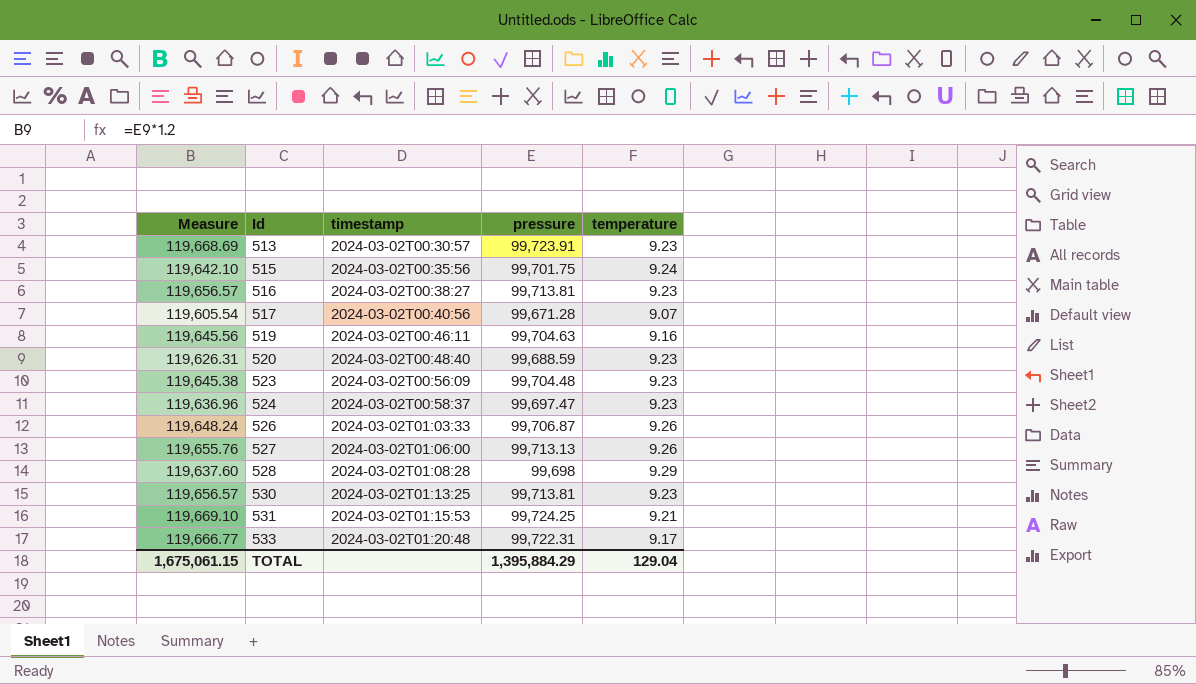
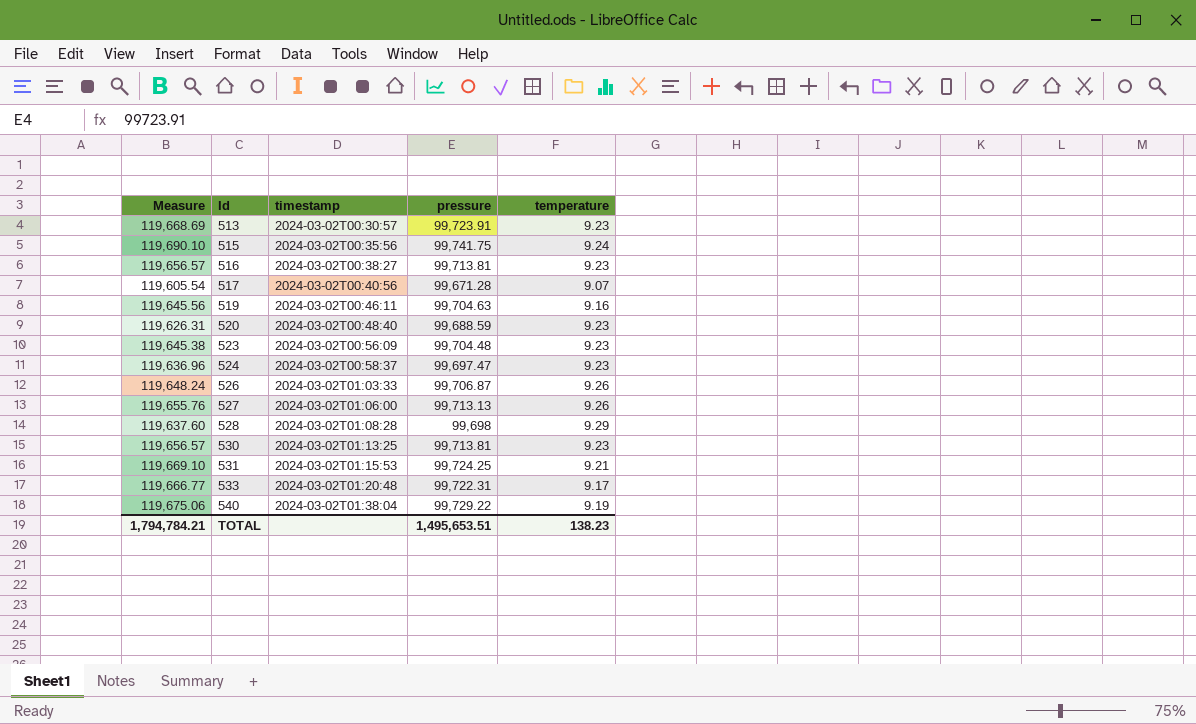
515 | Measure: 119,642.10 -> 119,690.10
515 | pressure: 99,701.75 -> 99,741.75
row 540: none -> 119,675.06 | 2024-03-02T01:38:04 | 99,729.22 | 9.19
TOTAL | Measure: 1,675,061.15 -> 1,794,784.21
TOTAL | pressure: 1,395,884.29 -> 1,495,653.51
TOTAL | temperature: 129.04 -> 138.23

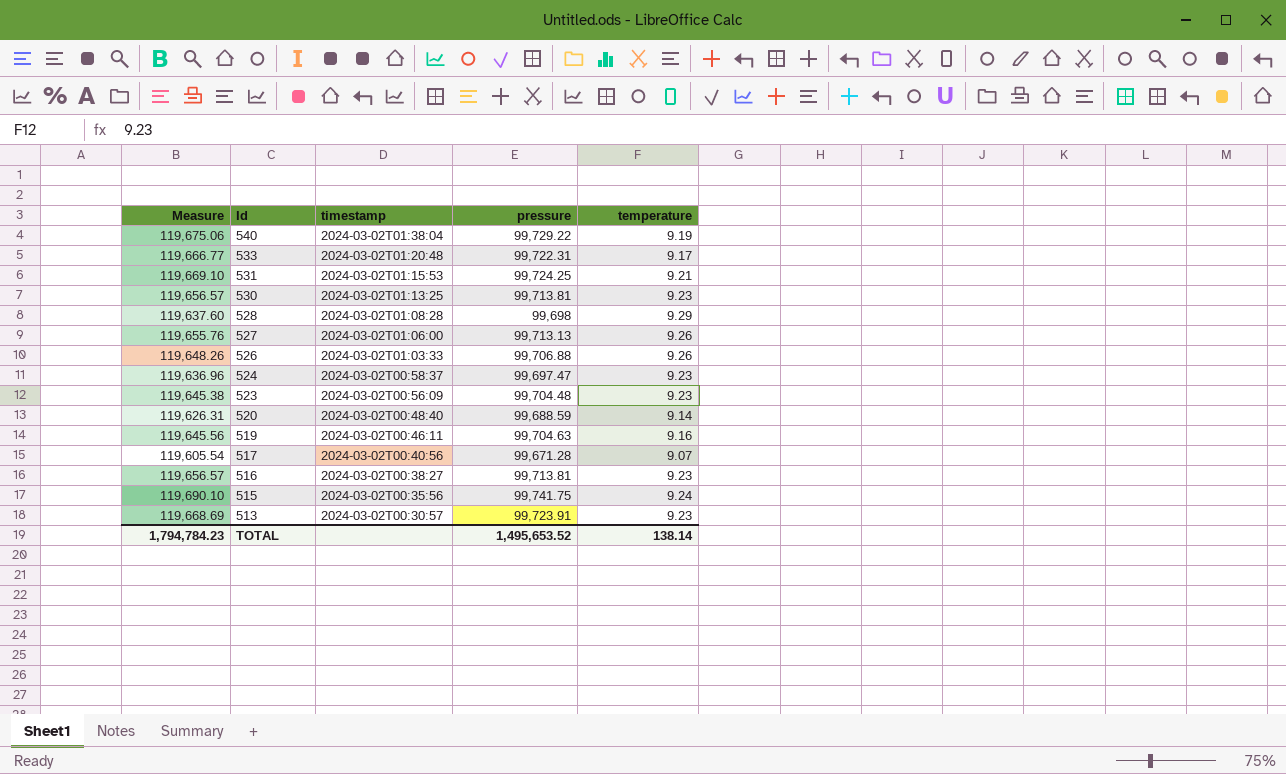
row order: Id ascending -> Id descending
526 | Measure: 119,648.24 -> 119,648.26
526 | pressure: 99,706.87 -> 99,706.88
520 | temperature: 9.23 -> 9.14
TOTAL | Measure: 1,794,784.21 -> 1,794,784.23
TOTAL | pressure: 1,495,653.51 -> 1,495,653.52
TOTAL | temperature: 138.23 -> 138.14

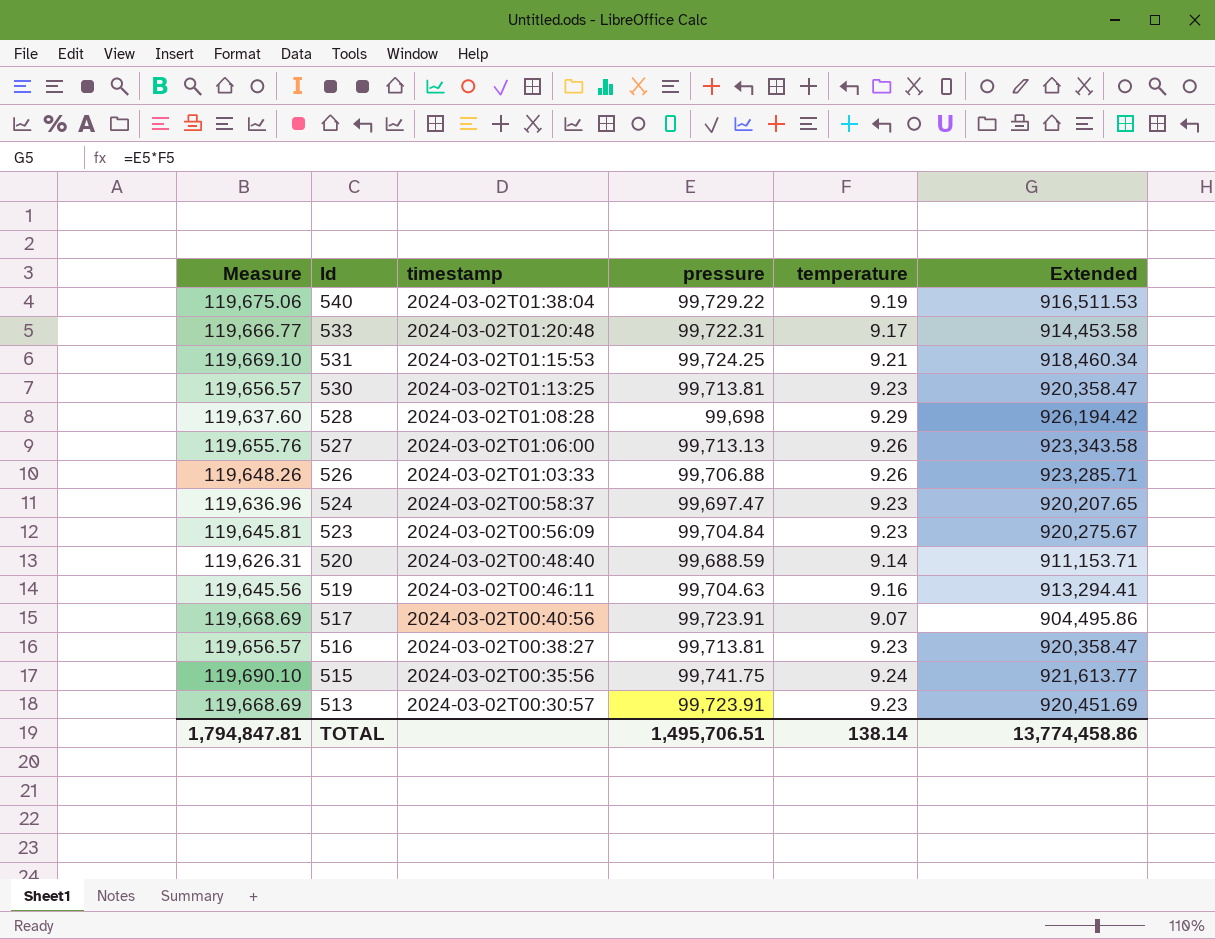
column Extended | formula: none -> [pressure] * [temperature]
523 | Measure: 119,645.38 -> 119,645.81
523 | pressure: 99,704.48 -> 99,704.84
517 | Measure: 119,605.54 -> 119,668.69
517 | pressure: 99,671.28 -> 99,723.91
TOTAL | Measure: 1,794,784.23 -> 1,794,847.81
TOTAL | pressure: 1,495,653.52 -> 1,495,706.51

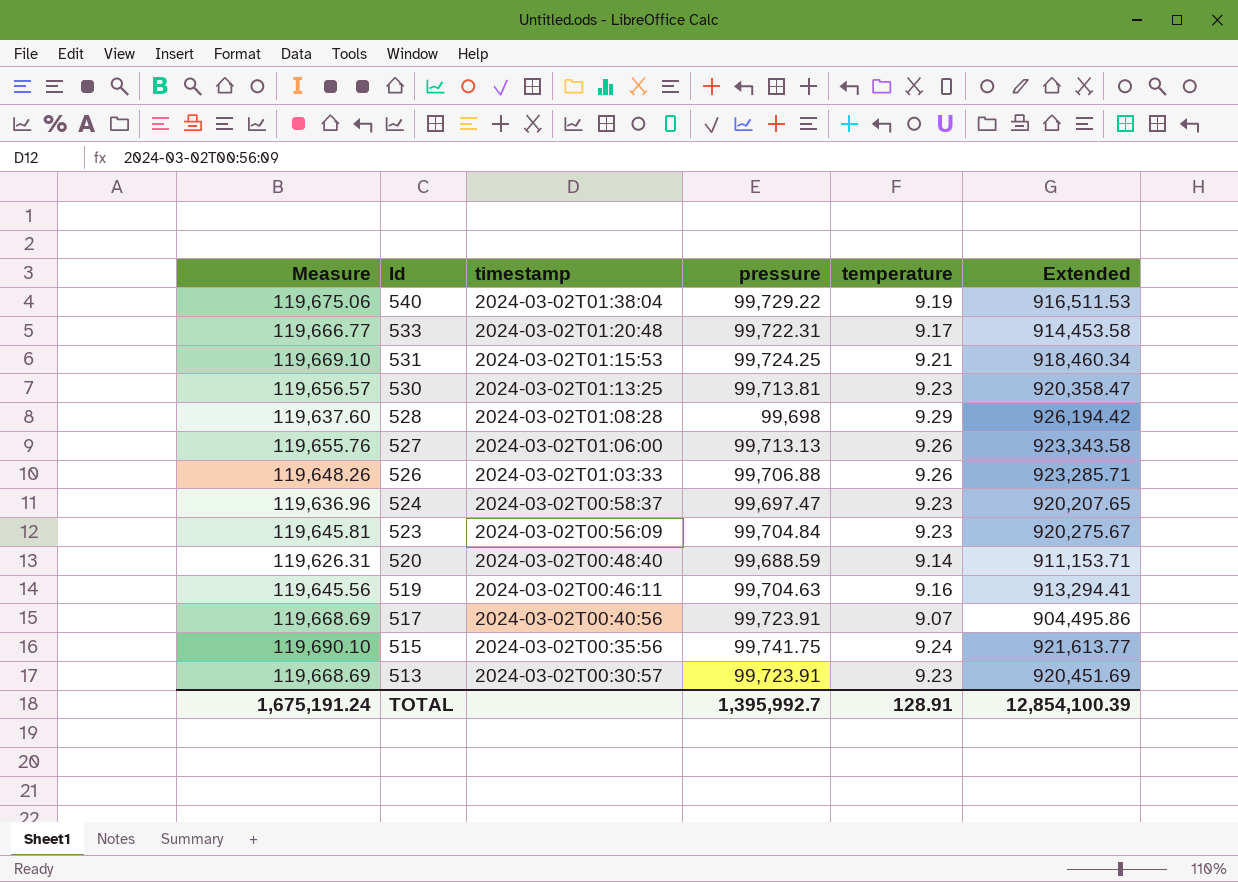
row 516: 119,656.57 | 2024-03-02T00:38:27 | 99,713.81 | 9.23 | 920,358.47 -> none
TOTAL | Measure: 1,794,847.81 -> 1,675,191.24
TOTAL | pressure: 1,495,706.51 -> 1,395,992.7
TOTAL | temperature: 138.14 -> 128.91
TOTAL | Extended: 13,774,458.86 -> 12,854,100.39

